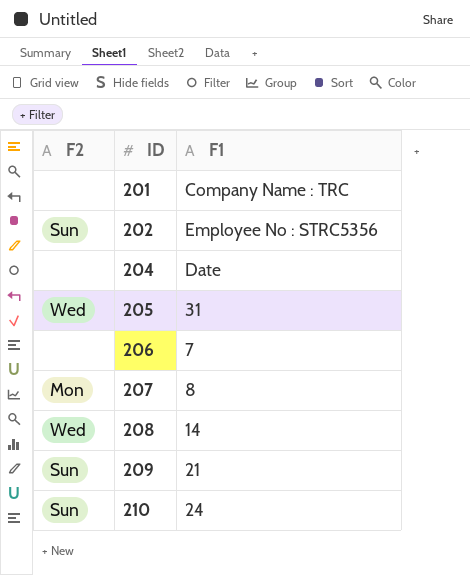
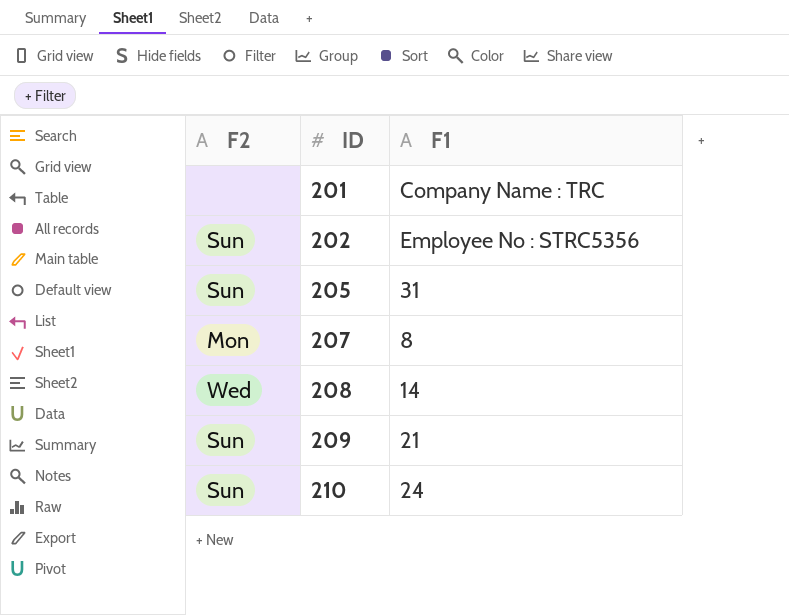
row 204: none | Date -> none
row 206: none | 7 -> none
205 | F2: Wed -> Sun

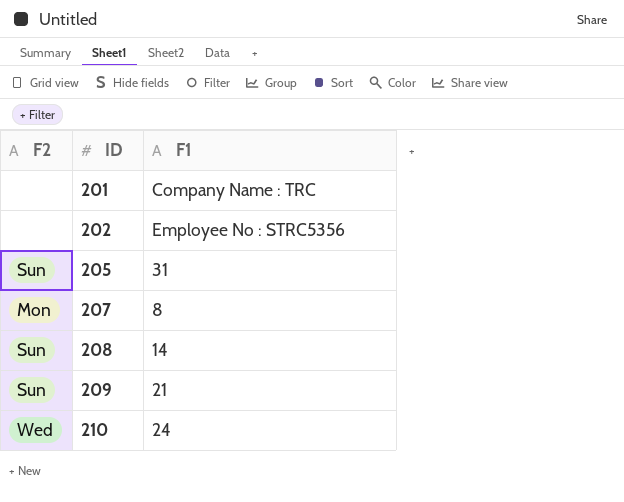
202 | F2: Sun -> none
208 | F2: Wed -> Sun
210 | F2: Sun -> Wed

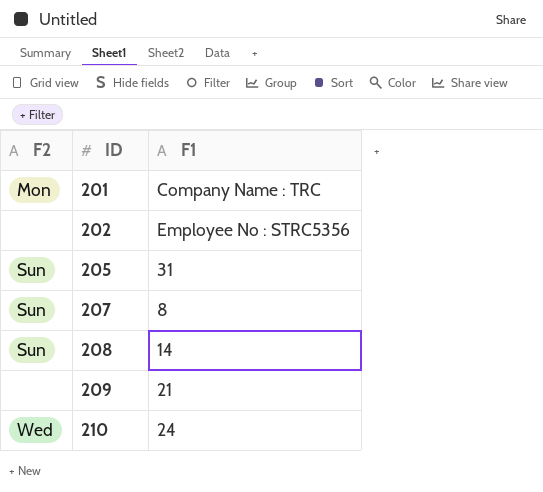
201 | F2: none -> Mon
207 | F2: Mon -> Sun
209 | F2: Sun -> none

